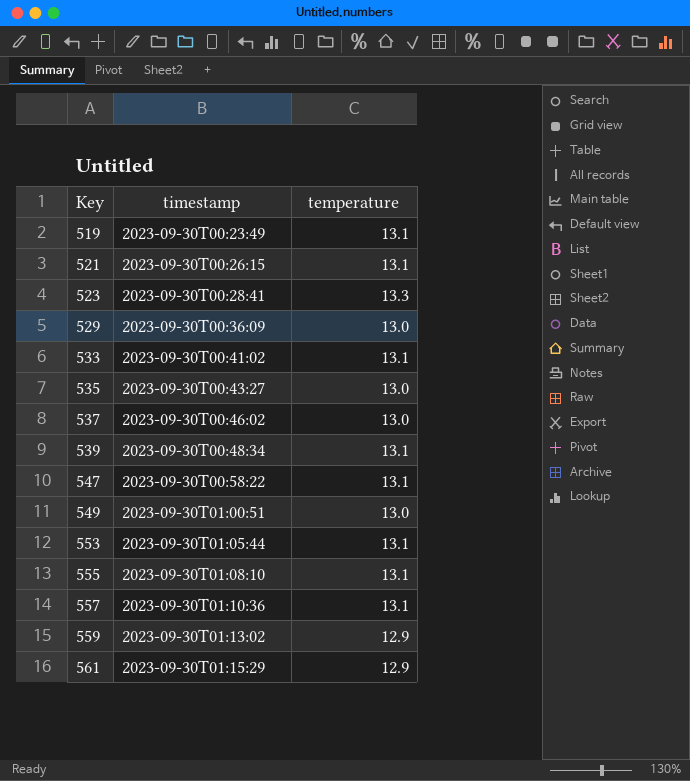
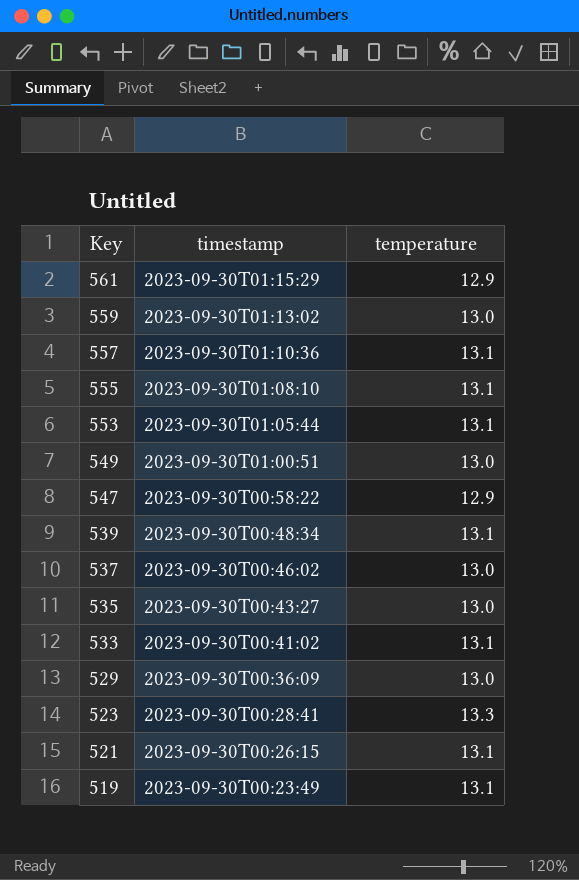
row order: Key ascending -> Key descending
559 | temperature: 12.9 -> 13.0
547 | temperature: 13.1 -> 12.9

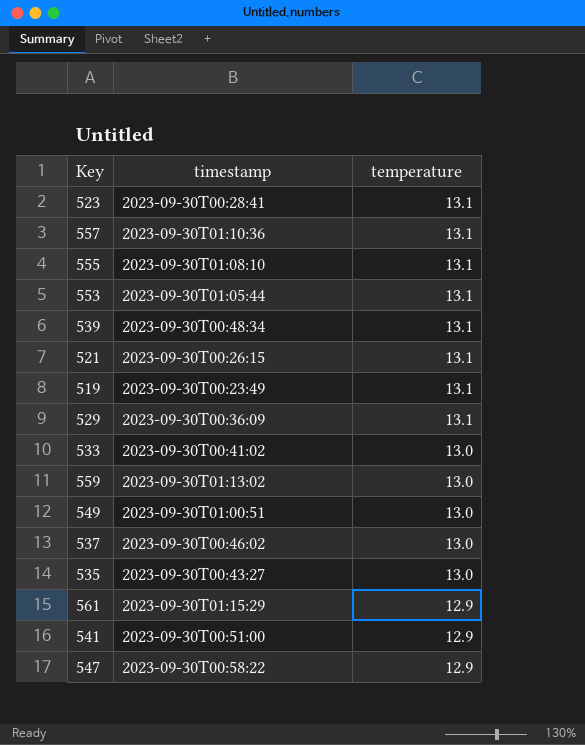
row order: Key descending -> temperature descending
523 | temperature: 13.3 -> 13.1
529 | temperature: 13.0 -> 13.1
533 | temperature: 13.1 -> 13.0
row 541: none -> 2023-09-30T00:51:00 | 12.9

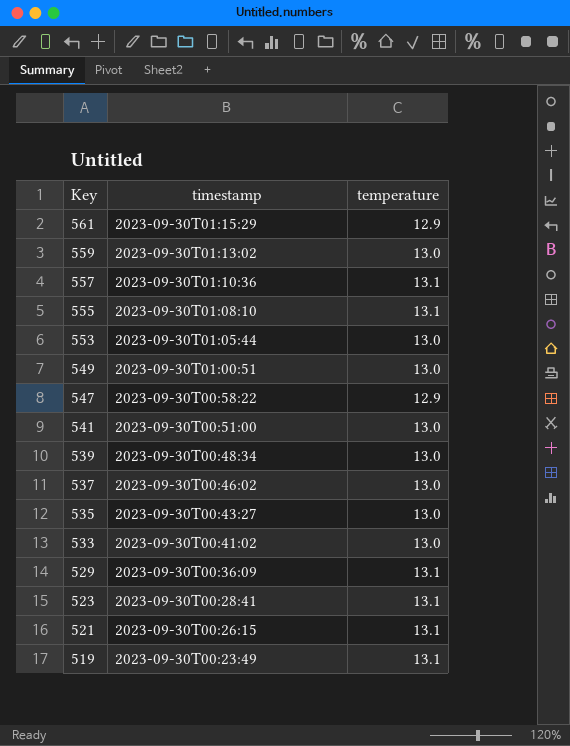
row order: temperature descending -> Key descending
553 | temperature: 13.1 -> 13.0
541 | temperature: 12.9 -> 13.0
539 | temperature: 13.1 -> 13.0

